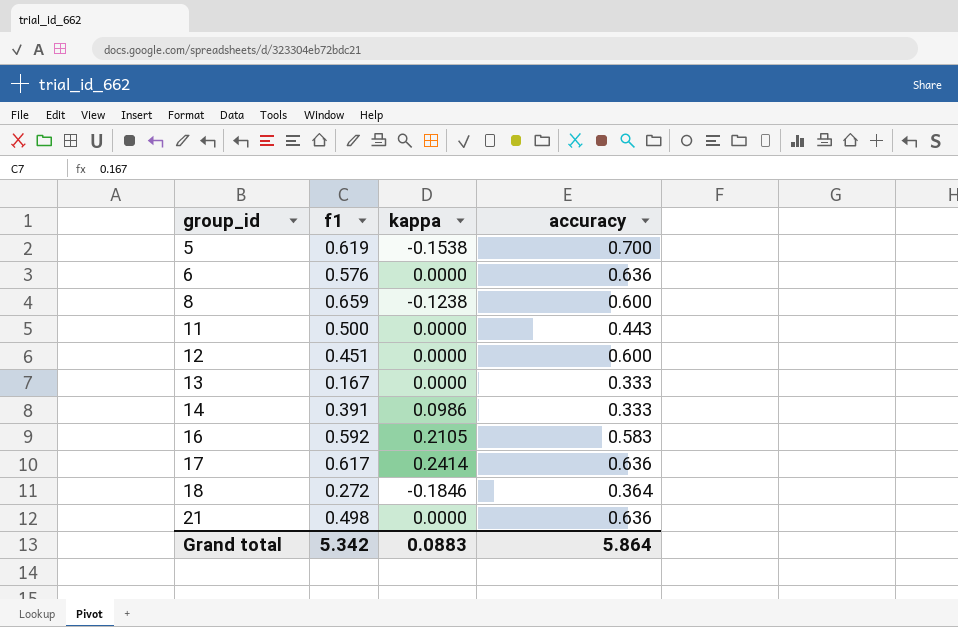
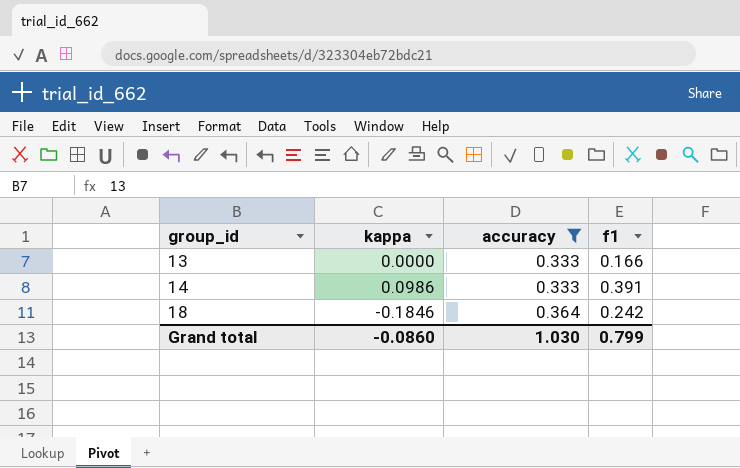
filter: none -> accuracy <= 0.364
column f1 | position: 2 -> 4
13 | f1: 0.167 -> 0.166
18 | f1: 0.272 -> 0.242
Grand total | kappa: 0.0883 -> -0.0860
Grand total | accuracy: 5.864 -> 1.030
Grand total | f1: 5.342 -> 0.799

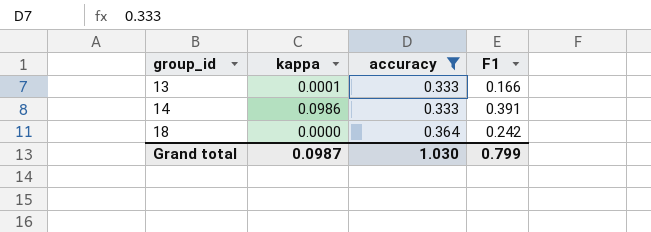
column name: f1 -> F1
13 | kappa: 0.0000 -> 0.0001
18 | kappa: -0.1846 -> 0.0000
Grand total | kappa: -0.0860 -> 0.0987

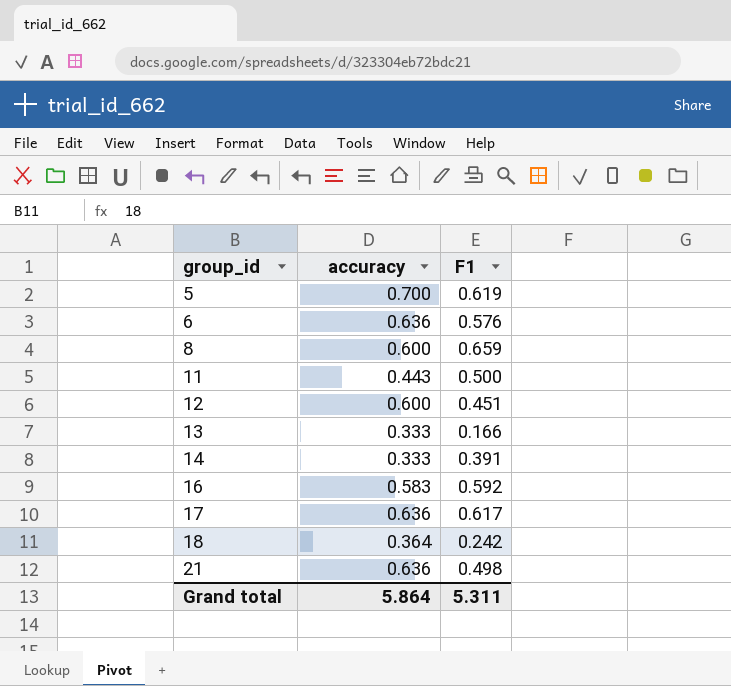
filter: accuracy <= 0.364 -> none
column kappa | position: 2 -> none
Grand total | accuracy: 1.030 -> 5.864
Grand total | F1: 0.799 -> 5.311

